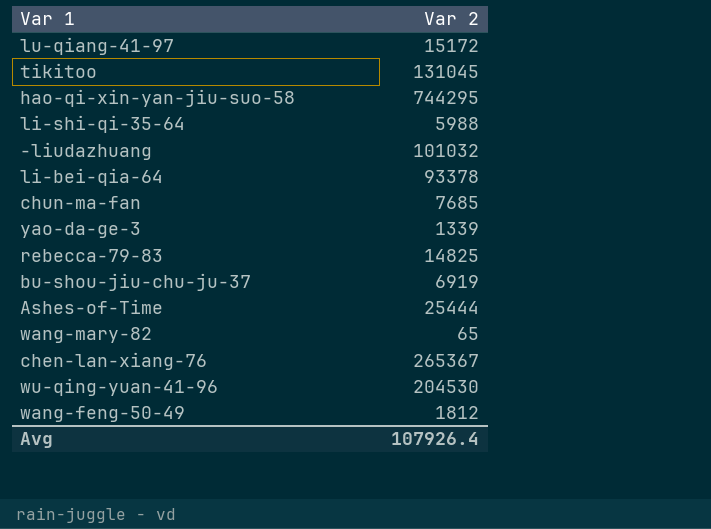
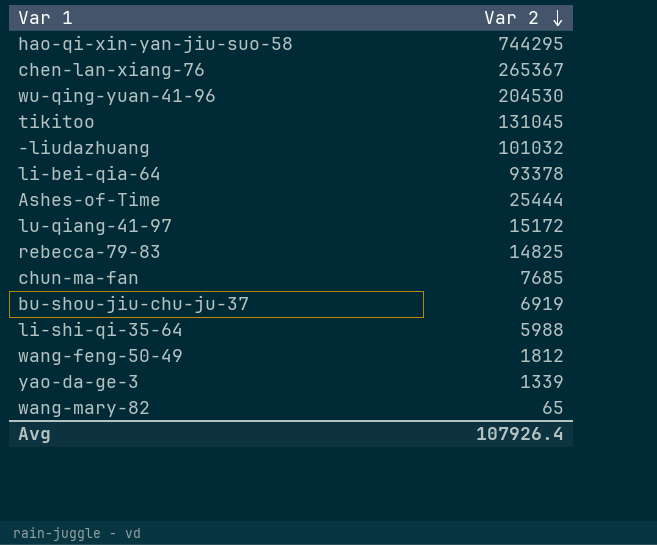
row order: none -> Var 2 descending

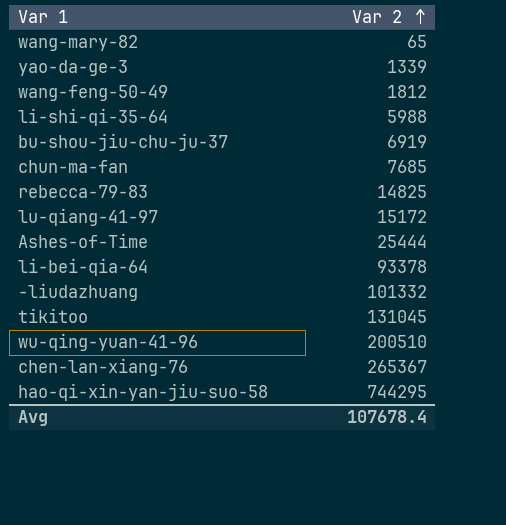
row order: Var 2 descending -> Var 2 ascending
-liudazhuang | Var 2: 101032 -> 101332
wu-qing-yuan-41-96 | Var 2: 204530 -> 200510
Avg | Var 2: 107926.4 -> 107678.4

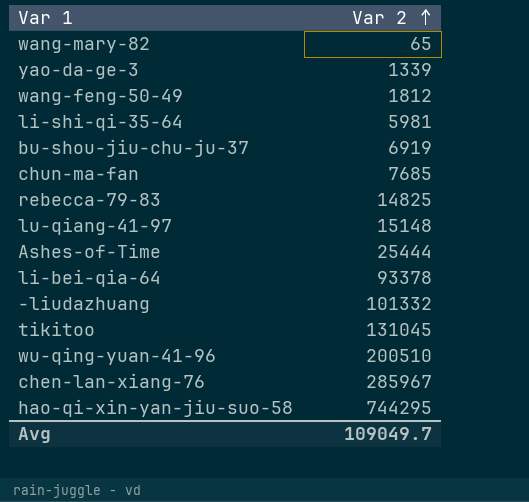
li-shi-qi-35-64 | Var 2: 5988 -> 5981
lu-qiang-41-97 | Var 2: 15172 -> 15148
chen-lan-xiang-76 | Var 2: 265367 -> 285967
Avg | Var 2: 107678.4 -> 109049.7

